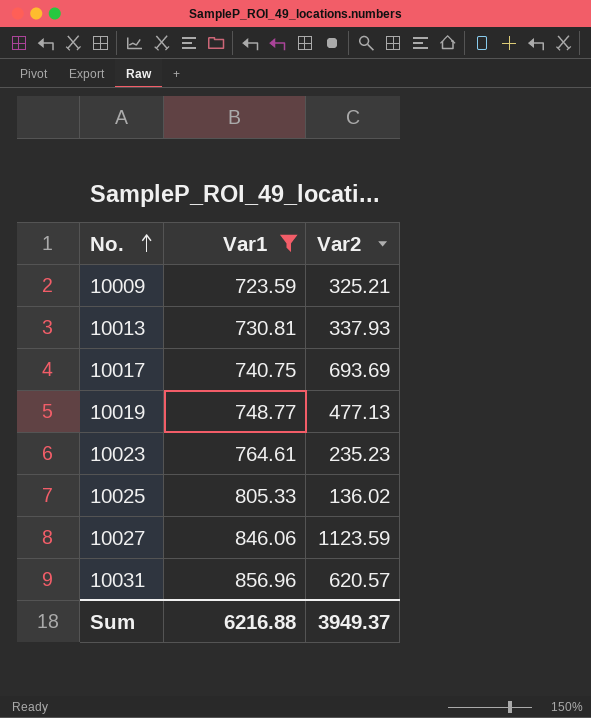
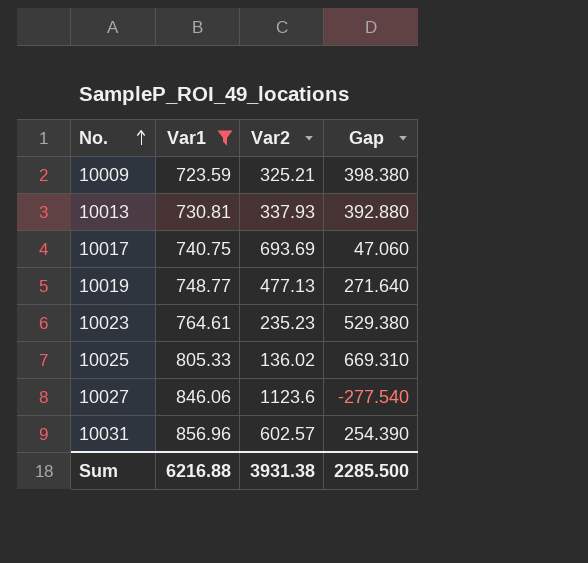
column Gap | formula: none -> [Var1] - [Var2]
10027 | Var2: 1123.59 -> 1123.6
10031 | Var2: 620.57 -> 602.57
Sum | Var2: 3949.37 -> 3931.38

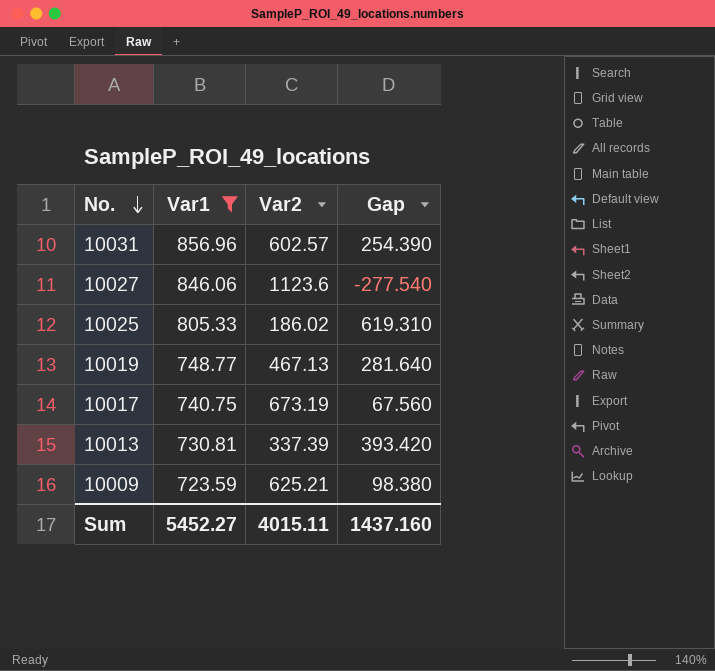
row order: No. ascending -> No. descending
row 10023: 764.61 | 235.23 | 529.380 -> none
10025 | Var2: 136.02 -> 186.02
10025 | Gap: 669.310 -> 619.310
10019 | Var2: 477.13 -> 467.13
10019 | Gap: 271.640 -> 281.640
10017 | Var2: 693.69 -> 673.19
10017 | Gap: 47.060 -> 67.560
10013 | Var2: 337.93 -> 337.39
10013 | Gap: 392.880 -> 393.420
10009 | Var2: 325.21 -> 625.21
10009 | Gap: 398.380 -> 98.380
Sum | Var1: 6216.88 -> 5452.27
Sum | Var2: 3931.38 -> 4015.11
Sum | Gap: 2285.500 -> 1437.160

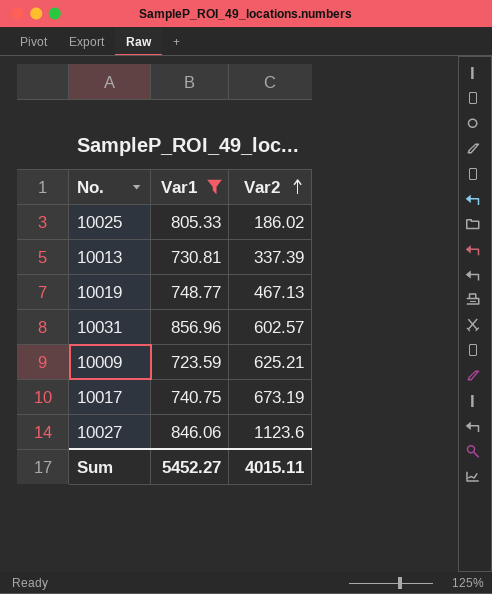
row order: No. descending -> Var2 ascending
column Gap | formula: [Var1] - [Var2] -> none

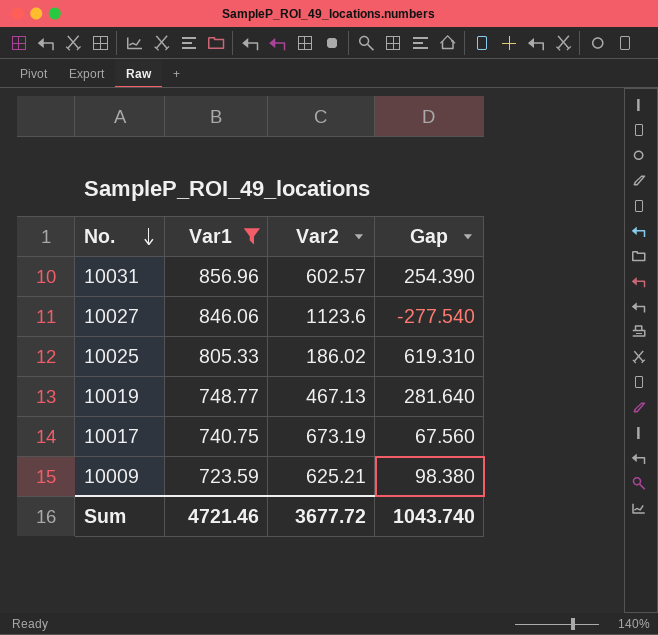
row order: Var2 ascending -> No. descending
column Gap | formula: none -> [Var1] - [Var2]
row 10013: 730.81 | 337.39 -> none
Sum | Var1: 5452.27 -> 4721.46
Sum | Var2: 4015.11 -> 3677.72

